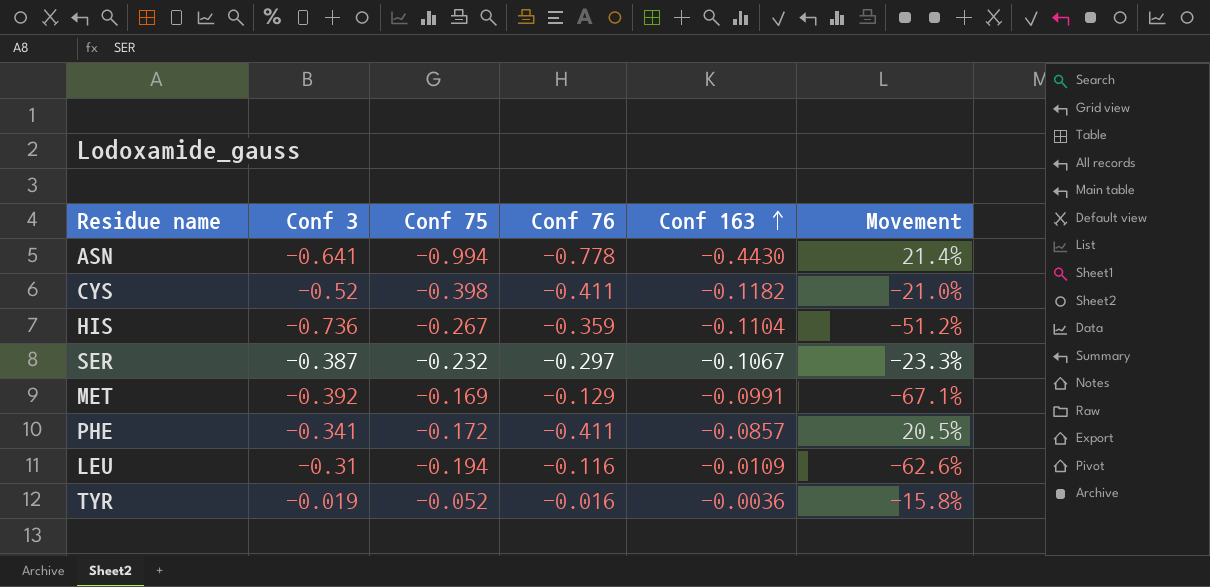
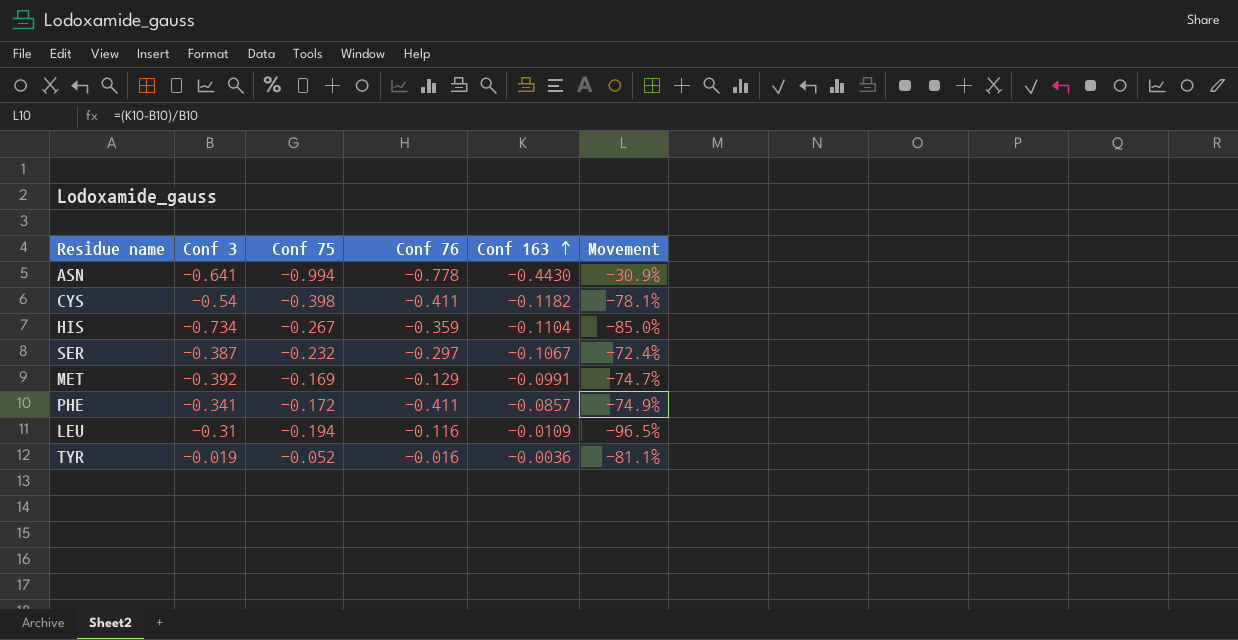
column Movement | formula: ([Conf 76] - [Conf 3]) / [Conf 3] -> ([Conf 163] - [Conf 3]) / [Conf 3]
CYS | Conf 3: -0.52 -> -0.54
HIS | Conf 3: -0.736 -> -0.734

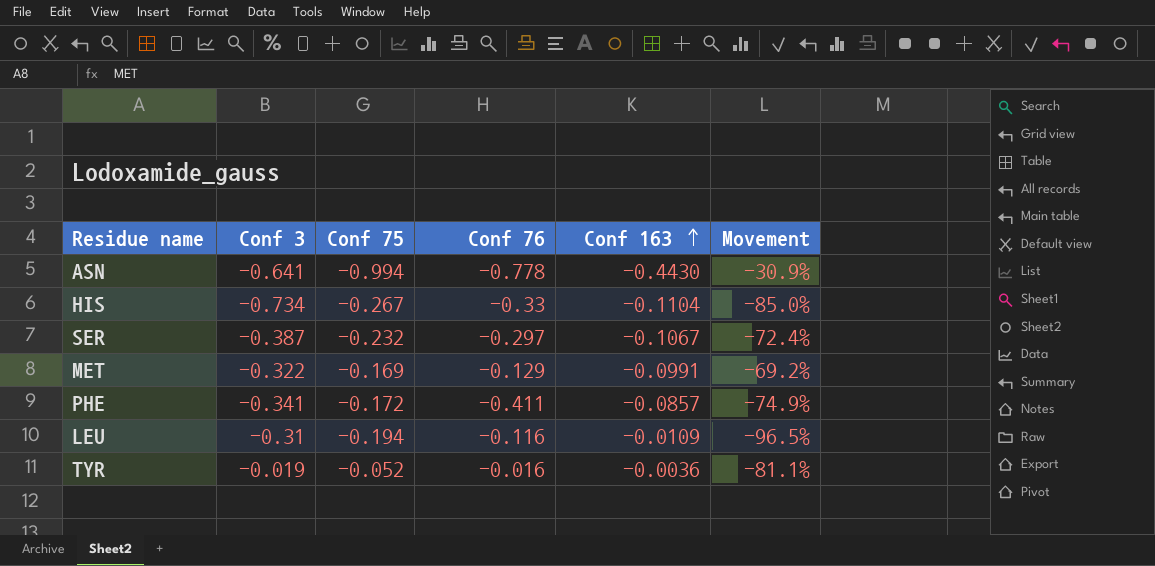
row CYS: -0.54 | -0.398 | -0.411 | -0.1182 | -78.1% -> none
HIS | Conf 76: -0.359 -> -0.33
MET | Conf 3: -0.392 -> -0.322
MET | Movement: -74.7% -> -69.2%

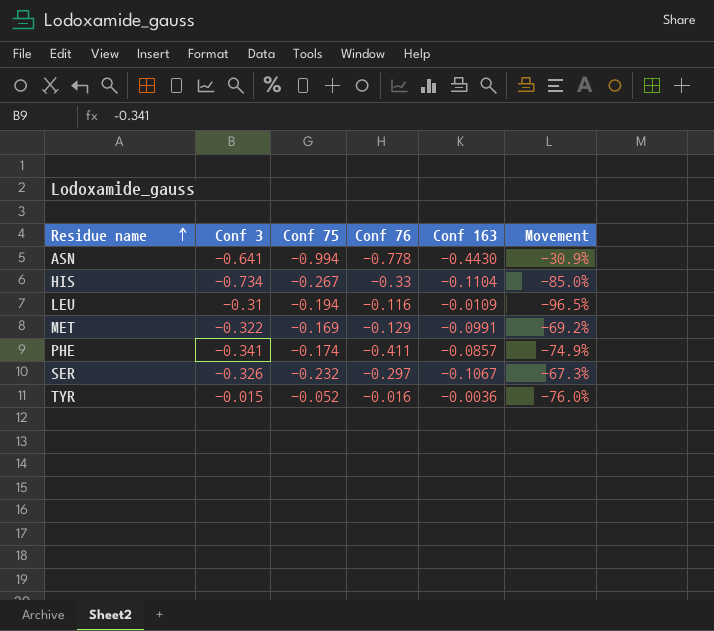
row order: Conf 163 ascending -> Residue name ascending
PHE | Conf 75: -0.172 -> -0.174
SER | Conf 3: -0.387 -> -0.326
SER | Movement: -72.4% -> -67.3%
TYR | Conf 3: -0.019 -> -0.015
TYR | Movement: -81.1% -> -76.0%

